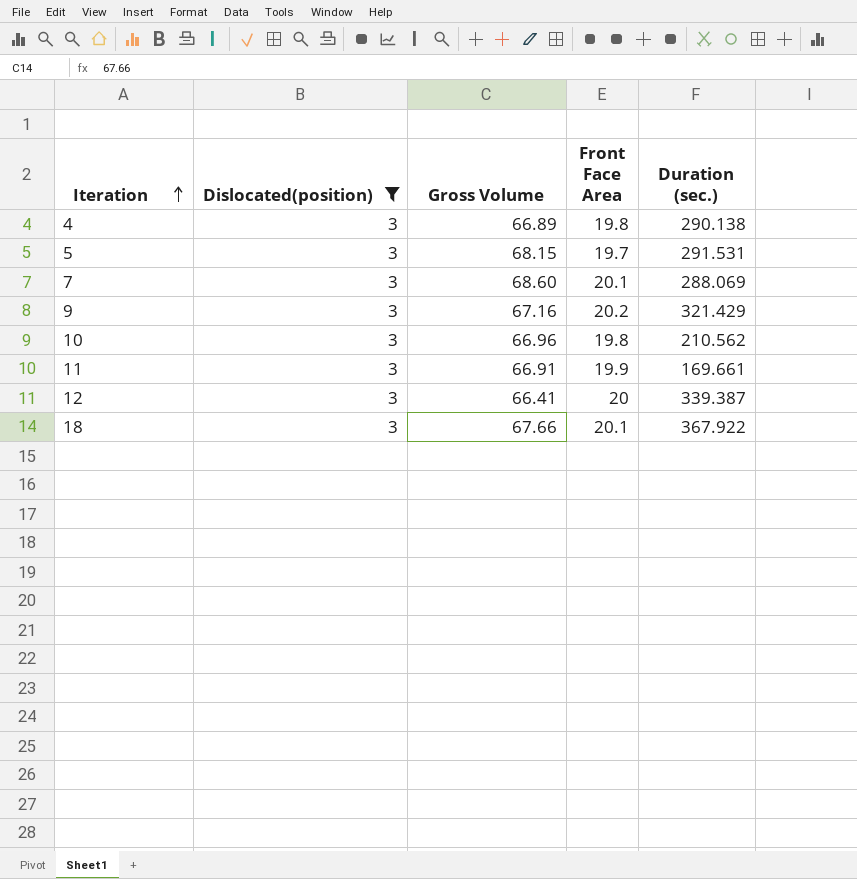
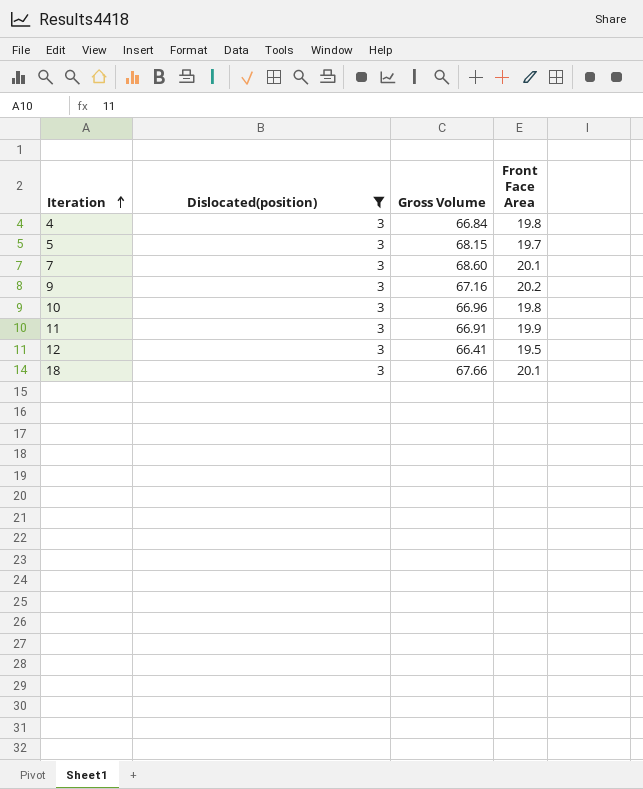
column Duration (sec.) | position: 5 -> none
4 | Gross Volume: 66.89 -> 66.84
12 | Front Face Area: 20 -> 19.5

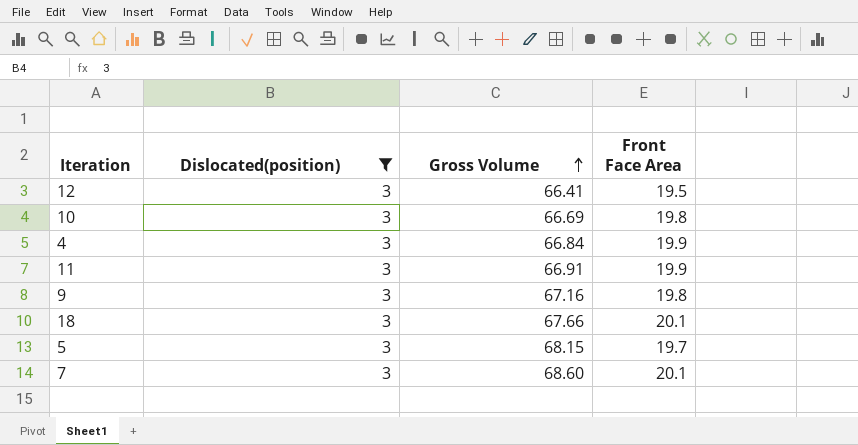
row order: Iteration ascending -> Gross Volume ascending
10 | Gross Volume: 66.96 -> 66.69
4 | Front Face Area: 19.8 -> 19.9
9 | Front Face Area: 20.2 -> 19.8

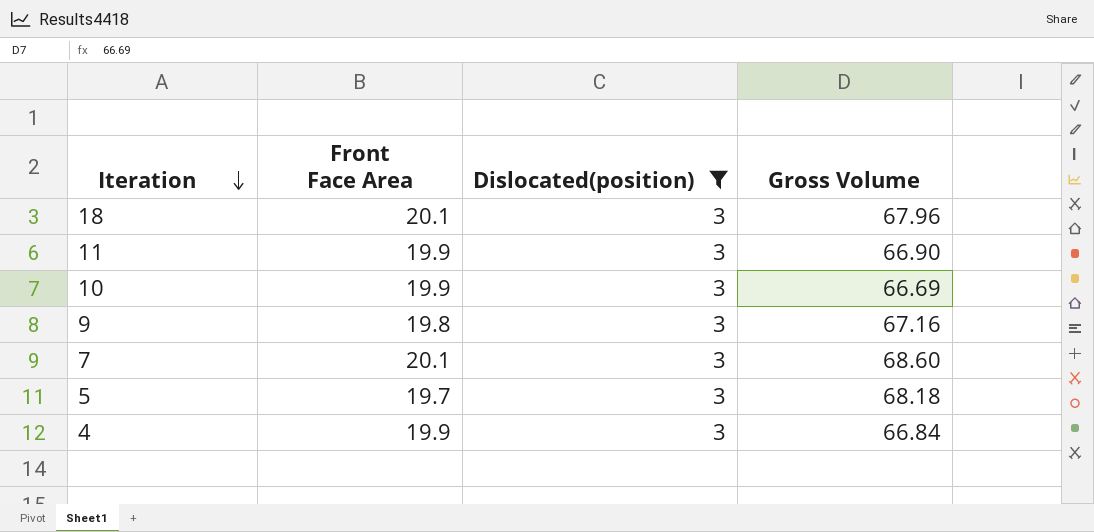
row order: Gross Volume ascending -> Iteration descending
column Front Face Area | position: 4 -> 2
row 12: 3 | 66.41 | 19.5 -> none
18 | Gross Volume: 67.66 -> 67.96
11 | Gross Volume: 66.91 -> 66.90
10 | Front Face Area: 19.8 -> 19.9
5 | Gross Volume: 68.15 -> 68.18

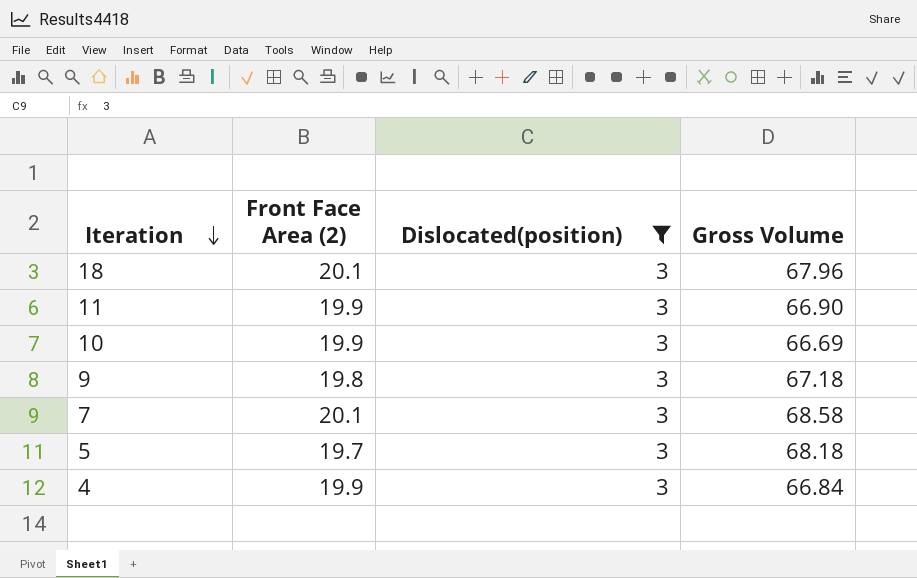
column name: Front Face Area -> Front Face Area (2)
9 | Gross Volume: 67.16 -> 67.18
7 | Gross Volume: 68.60 -> 68.58

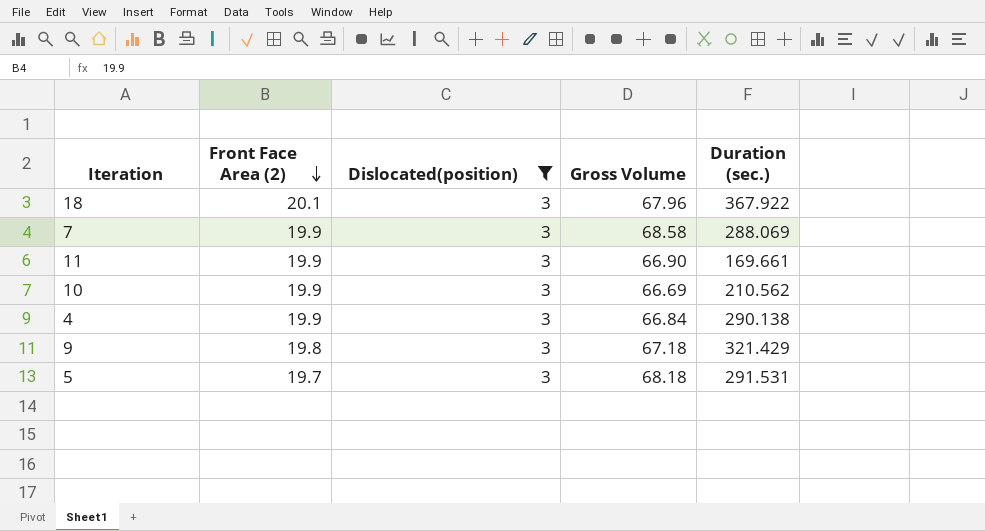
row order: Iteration descending -> Front Face Area (2) descending
column Duration (sec.) | position: none -> 5
7 | Front Face Area (2): 20.1 -> 19.9

